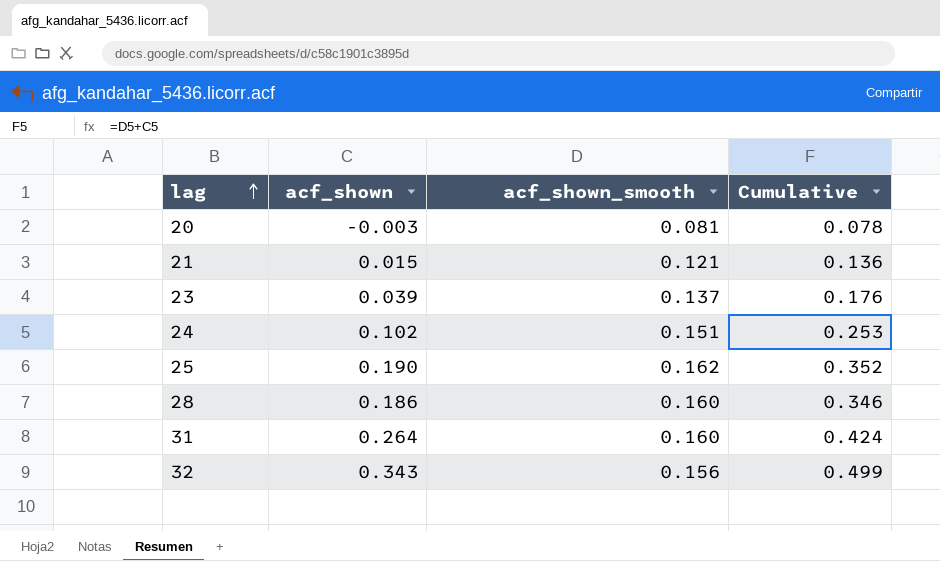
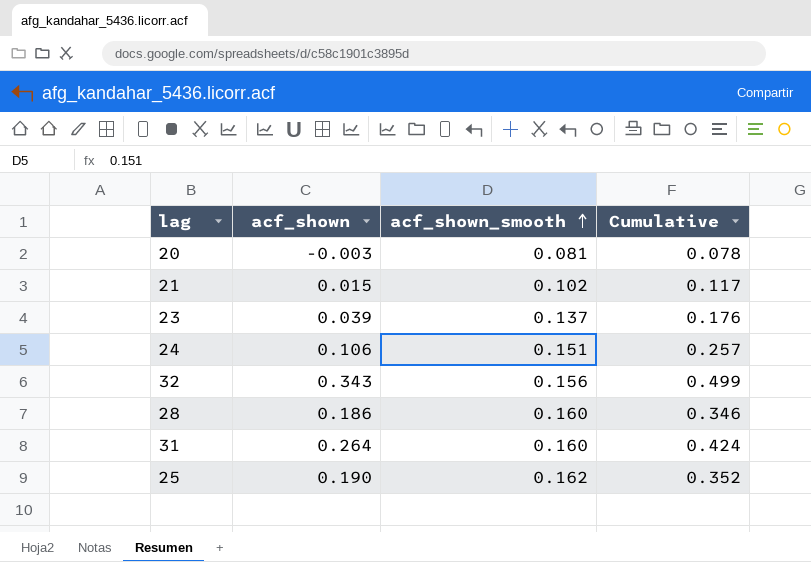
row order: lag ascending -> acf_shown_smooth ascending
21 | acf_shown_smooth: 0.121 -> 0.102
21 | Cumulative: 0.136 -> 0.117
24 | acf_shown: 0.102 -> 0.106
24 | Cumulative: 0.253 -> 0.257

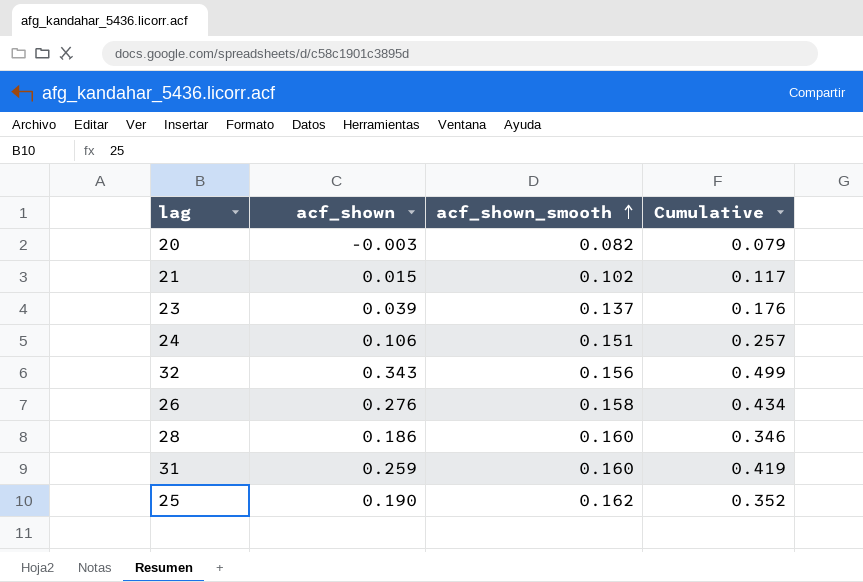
20 | acf_shown_smooth: 0.081 -> 0.082
20 | Cumulative: 0.078 -> 0.079
row 26: none -> 0.276 | 0.158 | 0.434
31 | acf_shown: 0.264 -> 0.259
31 | Cumulative: 0.424 -> 0.419

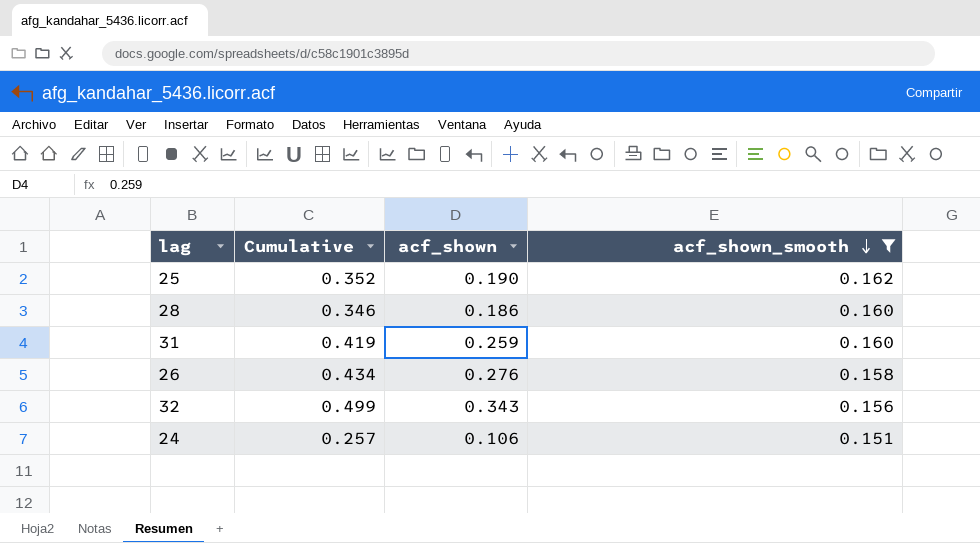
filter: none -> acf_shown_smooth >= 0.151
row order: acf_shown_smooth ascending -> acf_shown_smooth descending
column Cumulative | position: 4 -> 2

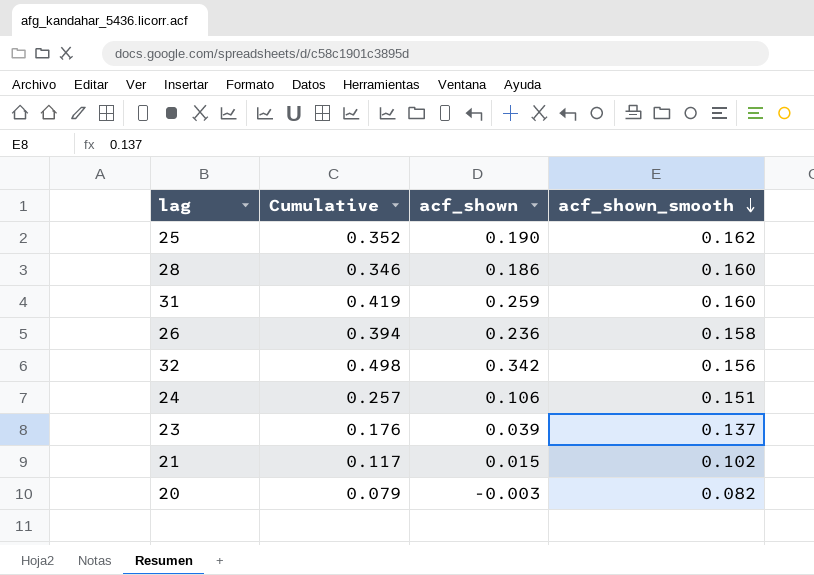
filter: acf_shown_smooth >= 0.151 -> none
26 | Cumulative: 0.434 -> 0.394
26 | acf_shown: 0.276 -> 0.236
32 | Cumulative: 0.499 -> 0.498
32 | acf_shown: 0.343 -> 0.342

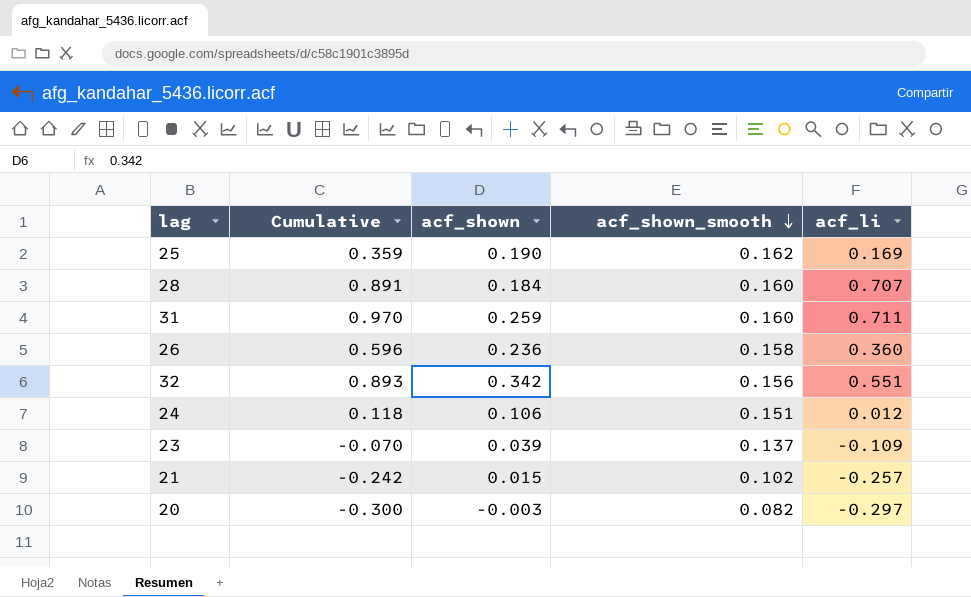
column Cumulative | formula: [acf_shown] + [acf_shown_smooth] -> [acf_shown] + [acf_li]
column acf_li | position: none -> 5
28 | acf_shown: 0.186 -> 0.184

